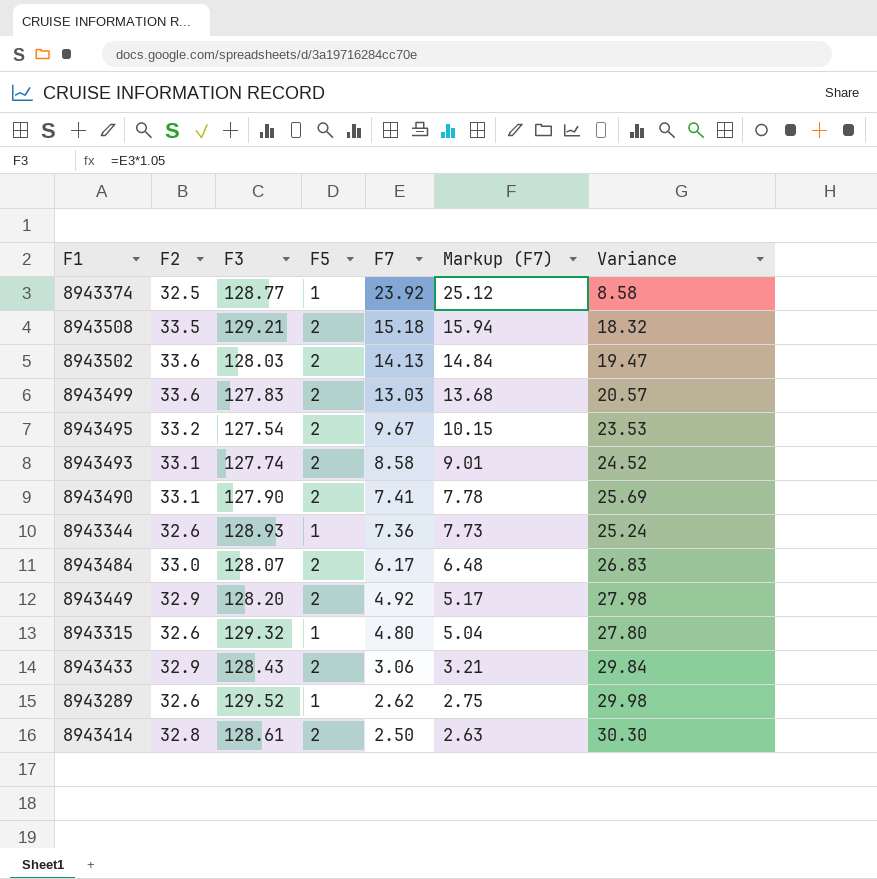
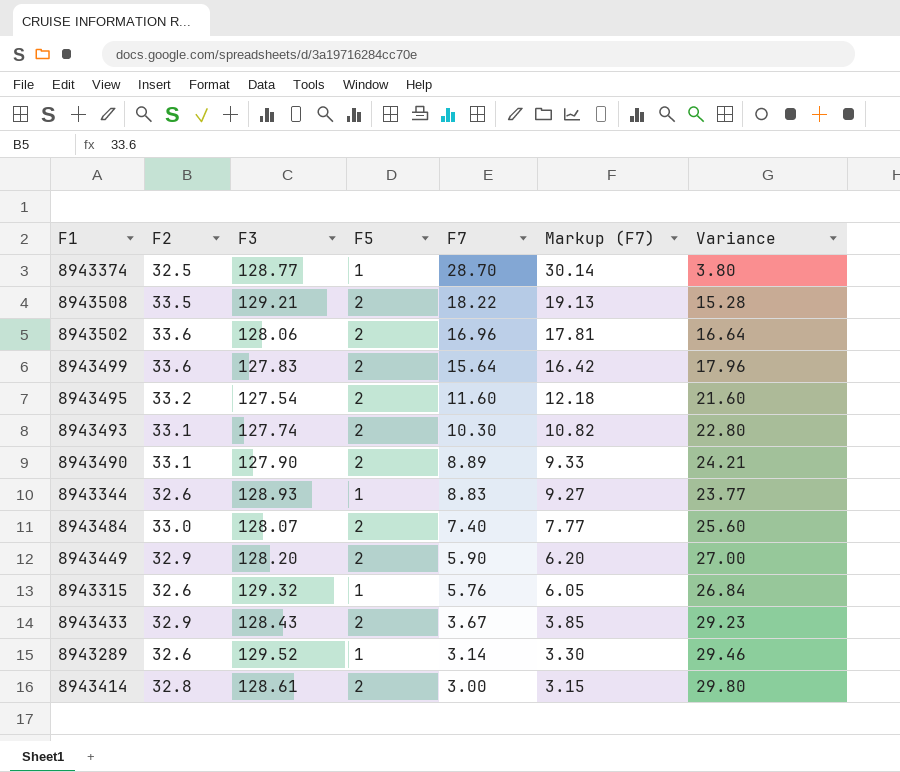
8943374 | F7: 23.92 -> 28.70
8943374 | Markup (F7): 25.12 -> 30.14
8943374 | Variance: 8.58 -> 3.80
8943508 | F7: 15.18 -> 18.22
8943508 | Markup (F7): 15.94 -> 19.13
8943508 | Variance: 18.32 -> 15.28
8943502 | F3: 128.03 -> 128.06
8943502 | F7: 14.13 -> 16.96
8943502 | Markup (F7): 14.84 -> 17.81
8943502 | Variance: 19.47 -> 16.64
8943499 | F7: 13.03 -> 15.64
8943499 | Markup (F7): 13.68 -> 16.42
8943499 | Variance: 20.57 -> 17.96
8943495 | F7: 9.67 -> 11.60
8943495 | Markup (F7): 10.15 -> 12.18
8943495 | Variance: 23.53 -> 21.60
8943493 | F7: 8.58 -> 10.30
8943493 | Markup (F7): 9.01 -> 10.82
8943493 | Variance: 24.52 -> 22.80
8943490 | F7: 7.41 -> 8.89
8943490 | Markup (F7): 7.78 -> 9.33
8943490 | Variance: 25.69 -> 24.21
8943344 | F7: 7.36 -> 8.83
8943344 | Markup (F7): 7.73 -> 9.27
8943344 | Variance: 25.24 -> 23.77
8943484 | F7: 6.17 -> 7.40
8943484 | Markup (F7): 6.48 -> 7.77
8943484 | Variance: 26.83 -> 25.60
8943449 | F7: 4.92 -> 5.90
8943449 | Markup (F7): 5.17 -> 6.20
8943449 | Variance: 27.98 -> 27.00
8943315 | F7: 4.80 -> 5.76
8943315 | Markup (F7): 5.04 -> 6.05
8943315 | Variance: 27.80 -> 26.84
8943433 | F7: 3.06 -> 3.67
8943433 | Markup (F7): 3.21 -> 3.85
8943433 | Variance: 29.84 -> 29.23
8943289 | F7: 2.62 -> 3.14
8943289 | Markup (F7): 2.75 -> 3.30
8943289 | Variance: 29.98 -> 29.46
8943414 | F7: 2.50 -> 3.00
8943414 | Markup (F7): 2.63 -> 3.15
8943414 | Variance: 30.30 -> 29.80

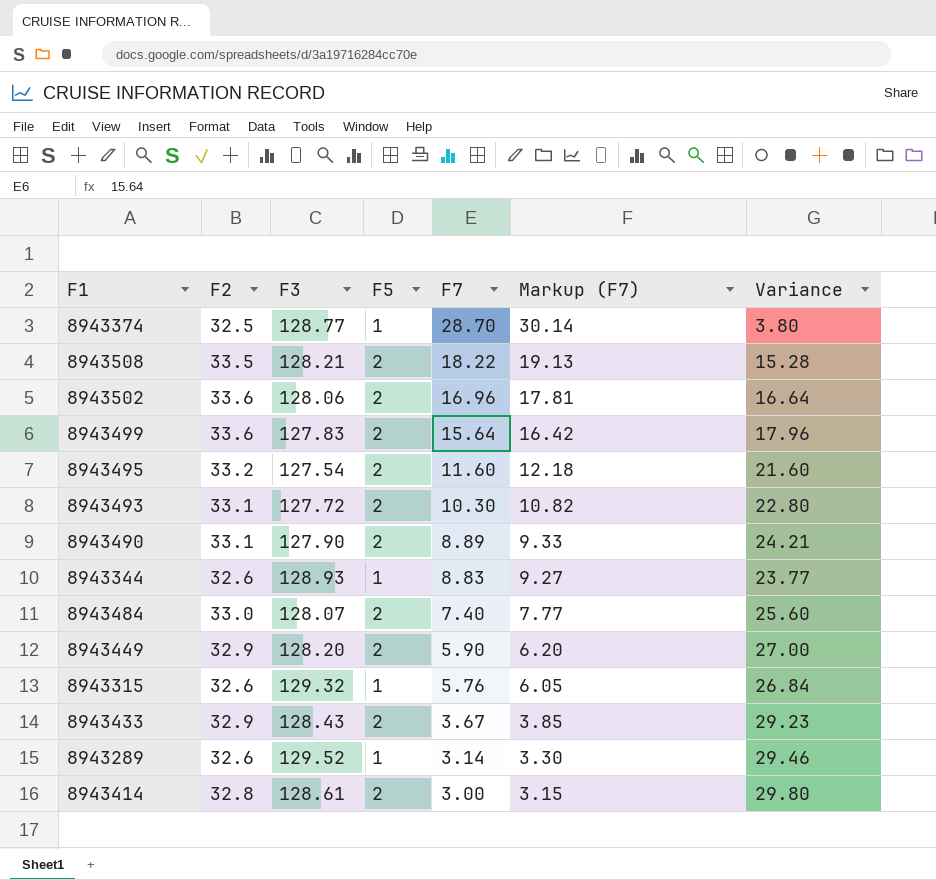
8943508 | F3: 129.21 -> 128.21
8943493 | F3: 127.74 -> 127.72

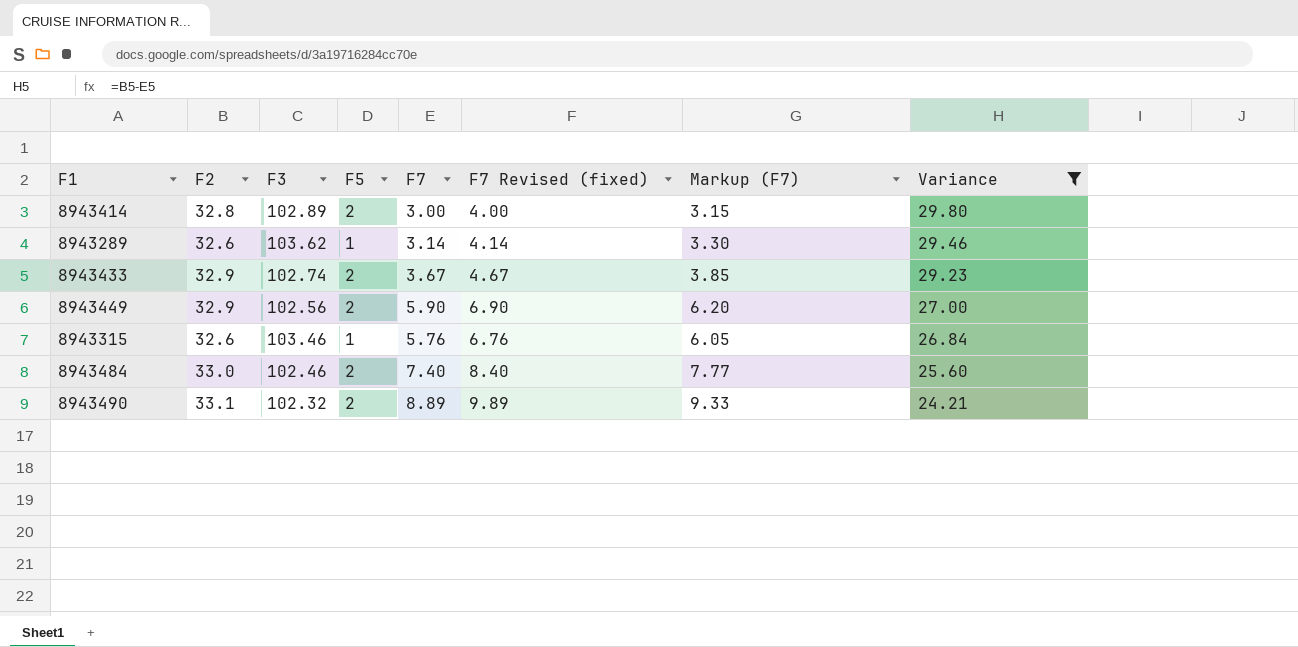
filter: none -> Variance >= 24.21
row order: F7 descending -> Variance descending
column F7 Revised (fixed) | formula: none -> [F7] + 1
8943414 | F3: 128.61 -> 102.89
8943289 | F3: 129.52 -> 103.62
8943433 | F3: 128.43 -> 102.74
8943449 | F3: 128.20 -> 102.56
8943315 | F3: 129.32 -> 103.46
8943484 | F3: 128.07 -> 102.46
8943490 | F3: 127.90 -> 102.32

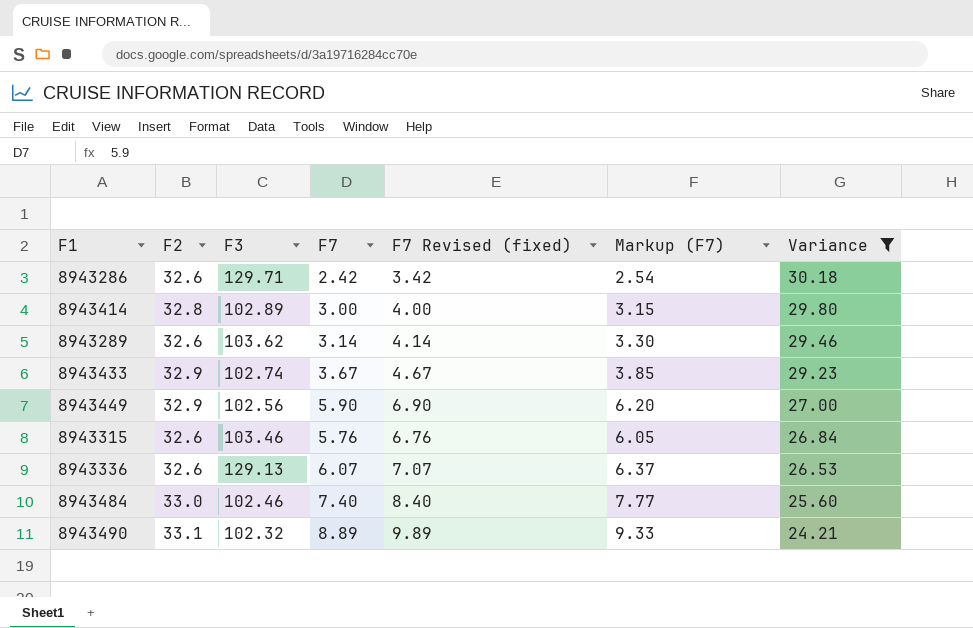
column F5 | position: 4 -> none
row 8943286: none -> 32.6 | 129.71 | 2.42 | 3.42 | 2.54 | 30.18
row 8943336: none -> 32.6 | 129.13 | 6.07 | 7.07 | 6.37 | 26.53

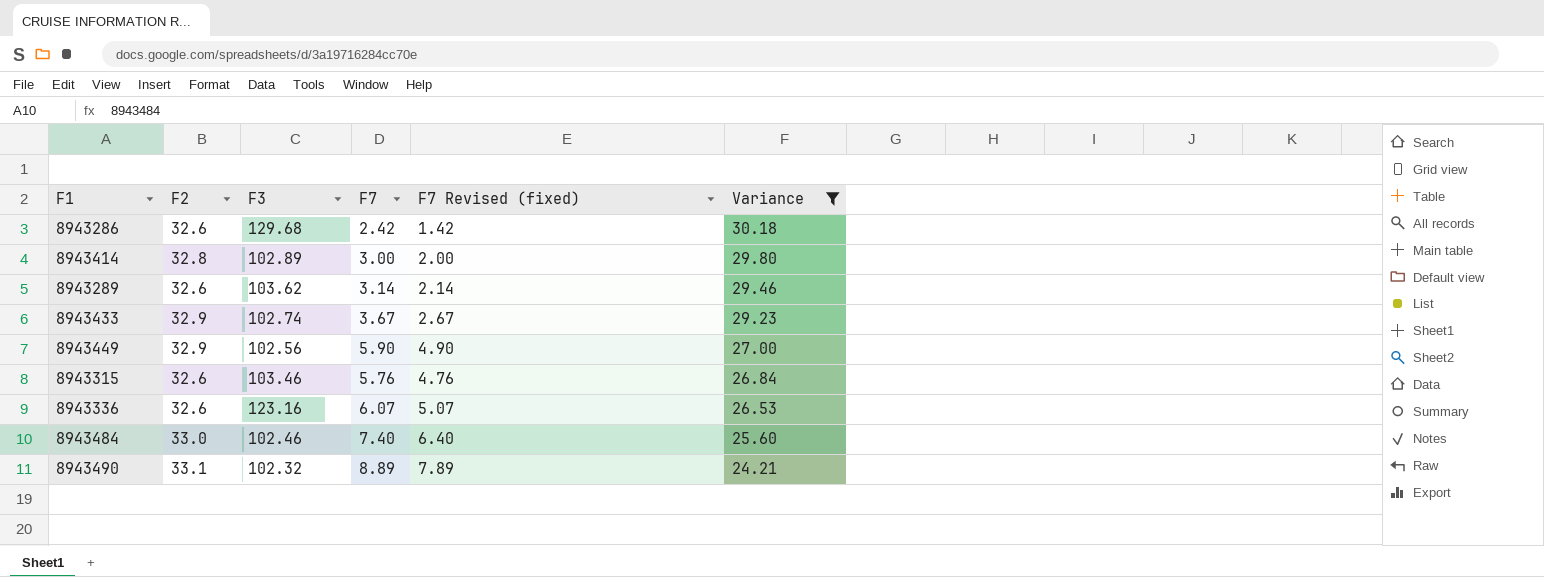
column Markup (F7) | formula: [F7] * 1.05 -> none
column F7 Revised (fixed) | formula: [F7] + 1 -> [F7] - 1
8943286 | F3: 129.71 -> 129.68
8943336 | F3: 129.13 -> 123.16

